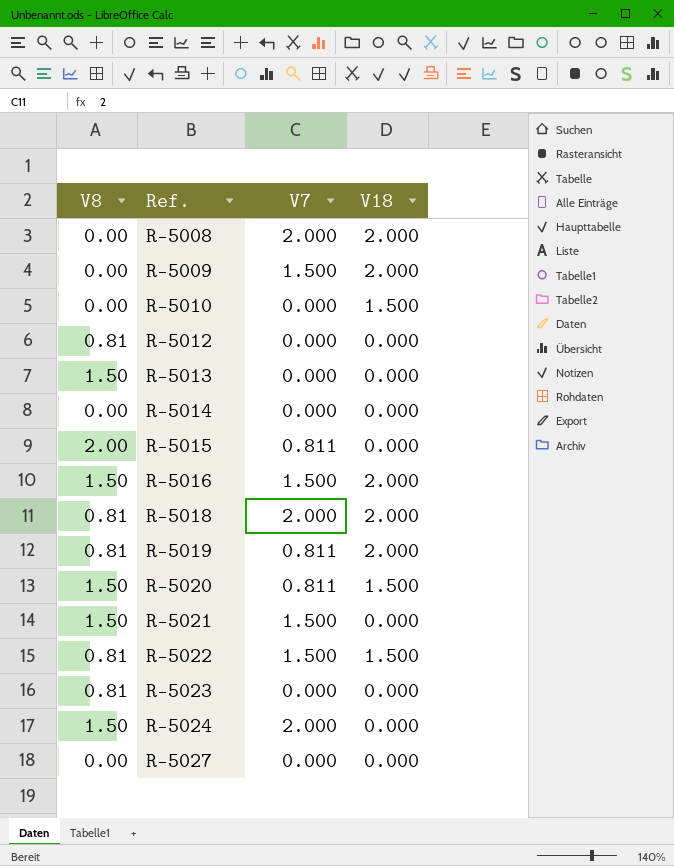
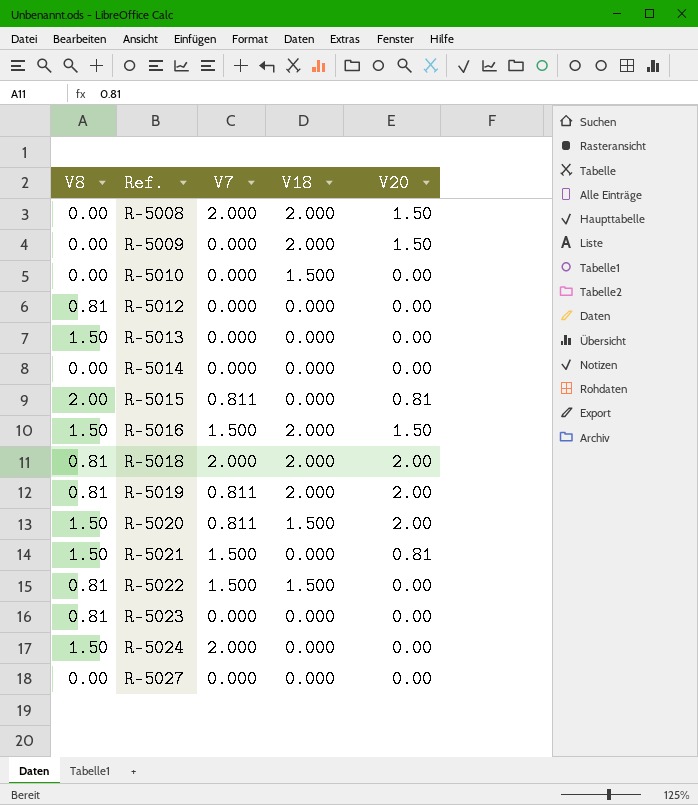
column V20 | position: none -> 5
R-5009 | V7: 1.500 -> 0.000

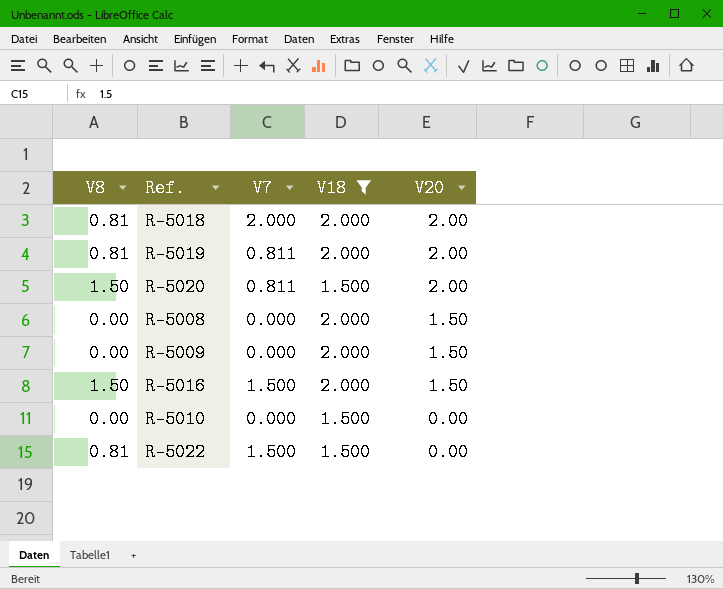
filter: none -> V18 != 0.000
row order: Ref. ascending -> V20 descending
R-5008 | V7: 2.000 -> 0.000

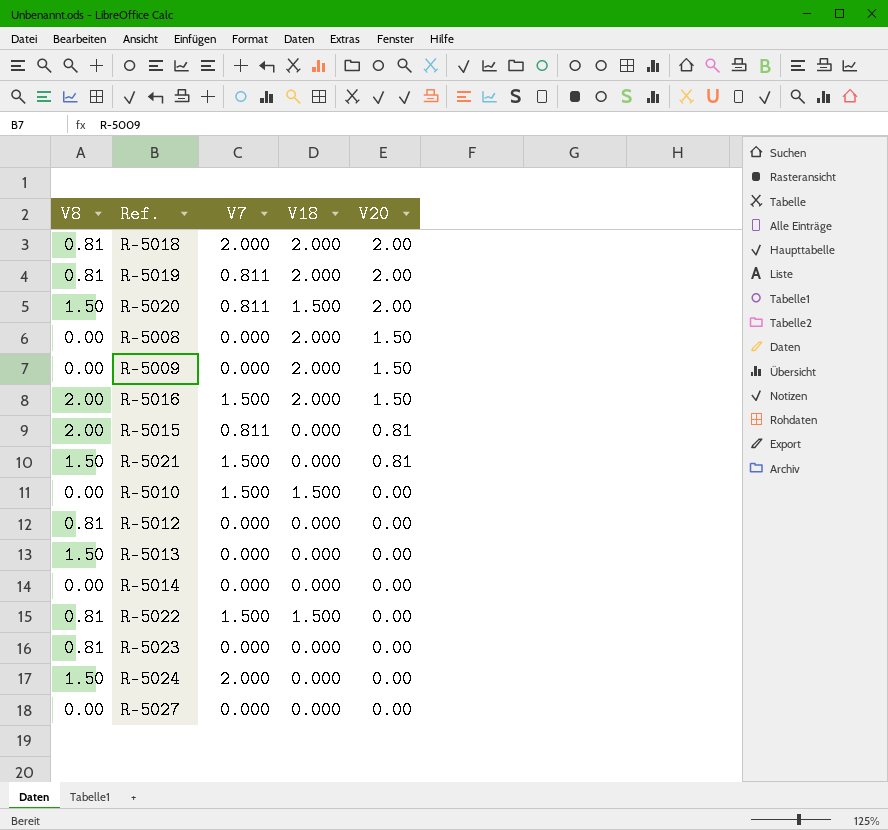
filter: V18 != 0.000 -> none
R-5016 | V8: 1.50 -> 2.00
R-5010 | V7: 0.000 -> 1.500

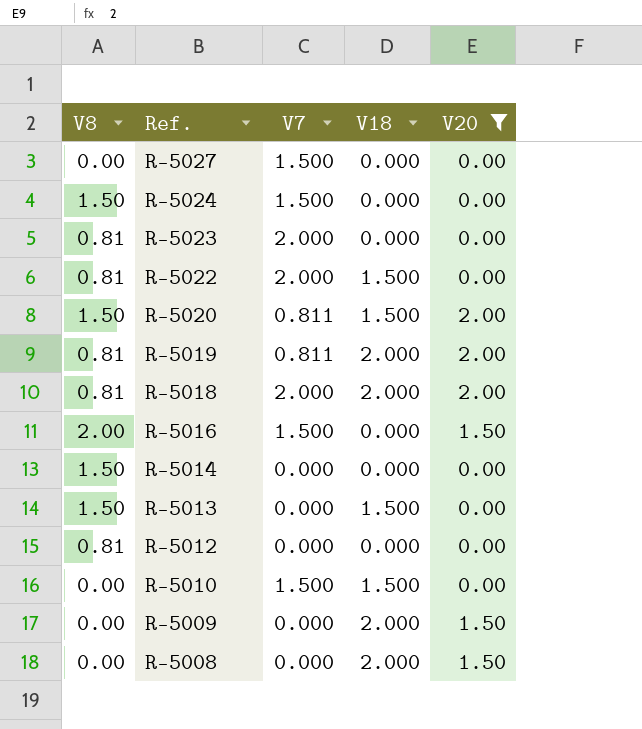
filter: none -> V20 != 0.81
row order: V20 descending -> Ref. descending
R-5027 | V7: 0.000 -> 1.500
R-5024 | V7: 2.000 -> 1.500
R-5023 | V7: 0.000 -> 2.000
R-5022 | V7: 1.500 -> 2.000
R-5016 | V18: 2.000 -> 0.000
R-5014 | V8: 0.00 -> 1.50
R-5013 | V18: 0.000 -> 1.500

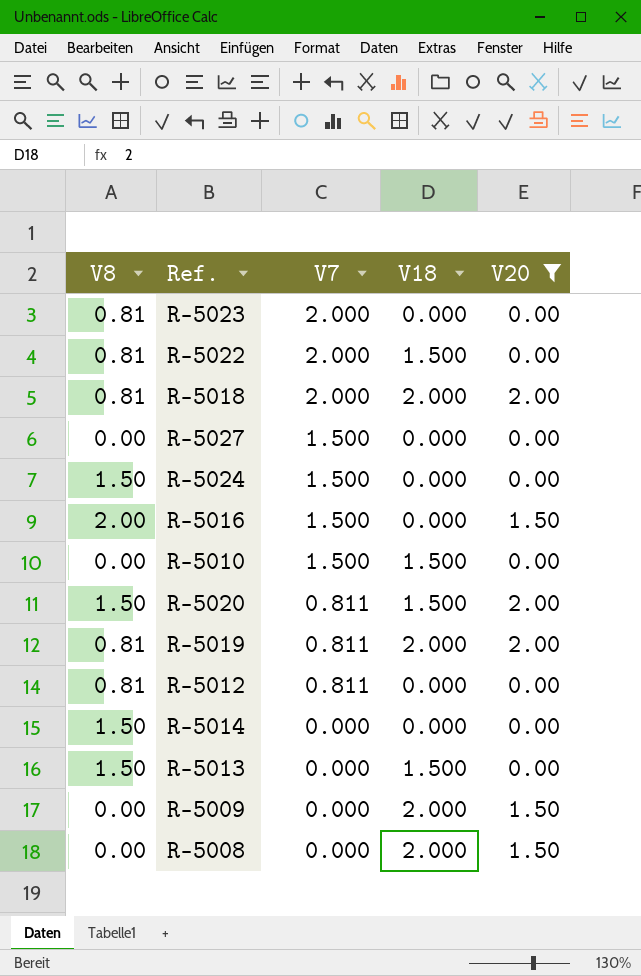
row order: Ref. descending -> V7 descending
R-5012 | V7: 0.000 -> 0.811

